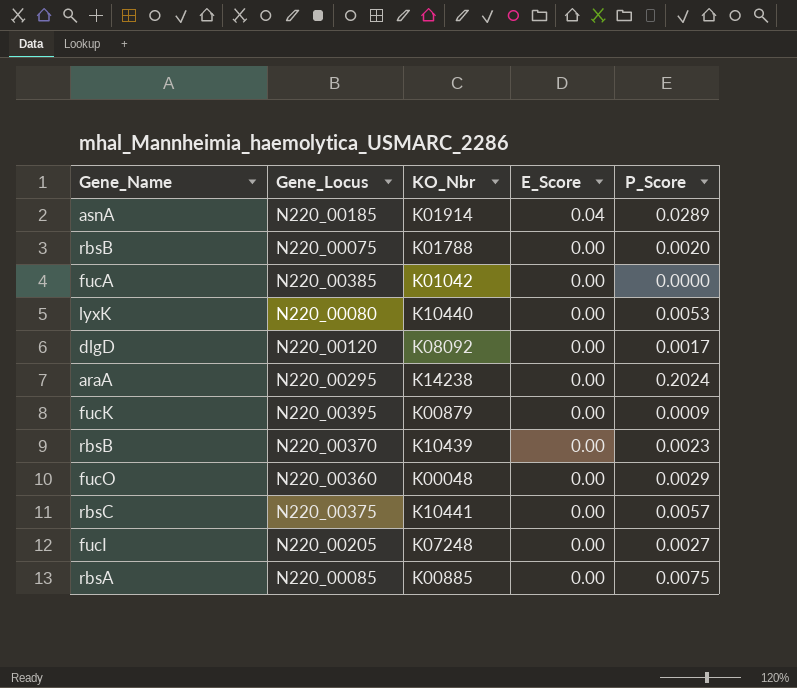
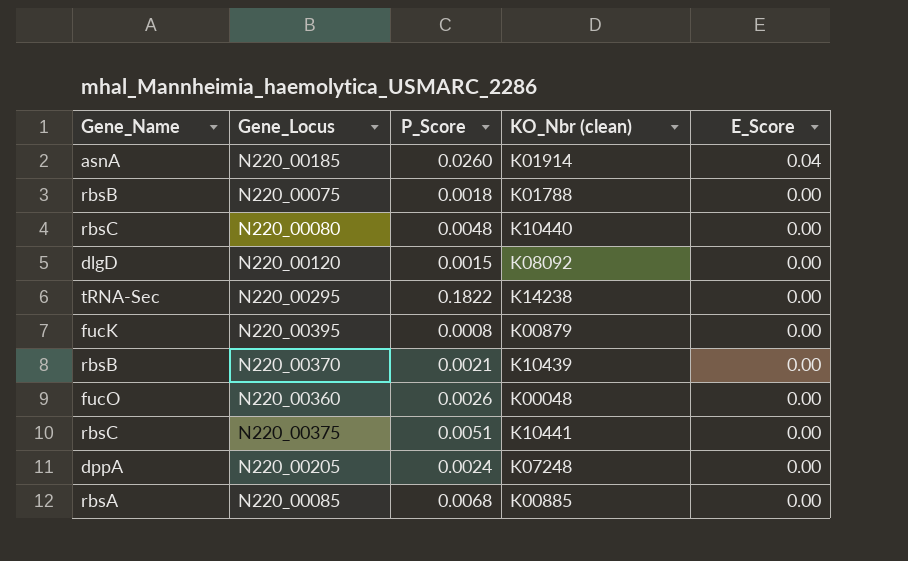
column P_Score | position: 5 -> 3
column name: KO_Nbr -> KO_Nbr (clean)
row N220_00385: fucA | K01042 | 0.00 | 0.0000 -> none
N220_00185 | P_Score: 0.0289 -> 0.0260
N220_00075 | P_Score: 0.0020 -> 0.0018
N220_00080 | Gene_Name: lyxK -> rbsC
N220_00080 | P_Score: 0.0053 -> 0.0048
N220_00120 | P_Score: 0.0017 -> 0.0015
N220_00295 | Gene_Name: araA -> tRNA-Sec
N220_00295 | P_Score: 0.2024 -> 0.1822
N220_00395 | P_Score: 0.0009 -> 0.0008
N220_00370 | P_Score: 0.0023 -> 0.0021
N220_00360 | P_Score: 0.0029 -> 0.0026
N220_00375 | P_Score: 0.0057 -> 0.0051
N220_00205 | Gene_Name: fucI -> dppA
N220_00205 | P_Score: 0.0027 -> 0.0024
N220_00085 | P_Score: 0.0075 -> 0.0068

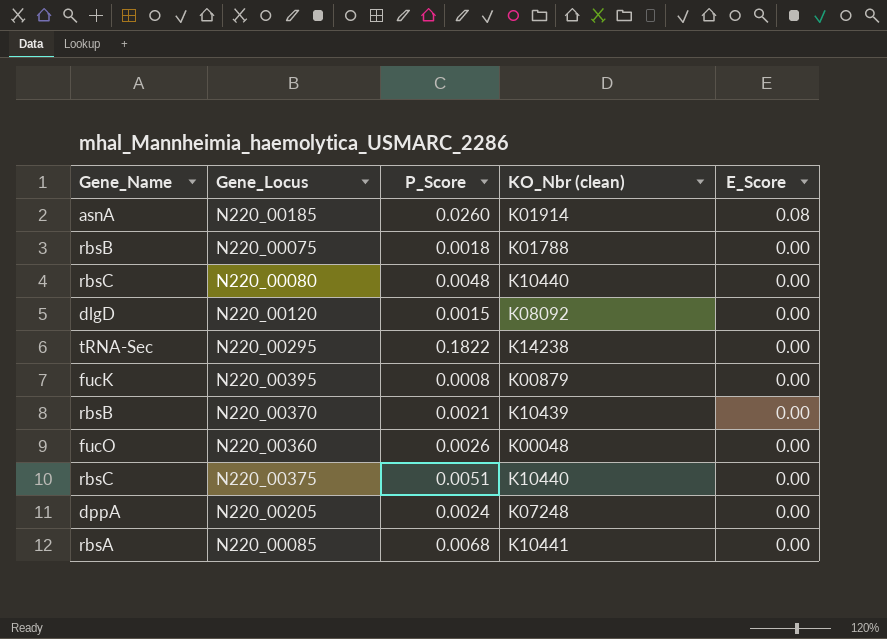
N220_00185 | E_Score: 0.04 -> 0.08
N220_00375 | KO_Nbr (clean): K10441 -> K10440
N220_00085 | KO_Nbr (clean): K00885 -> K10441

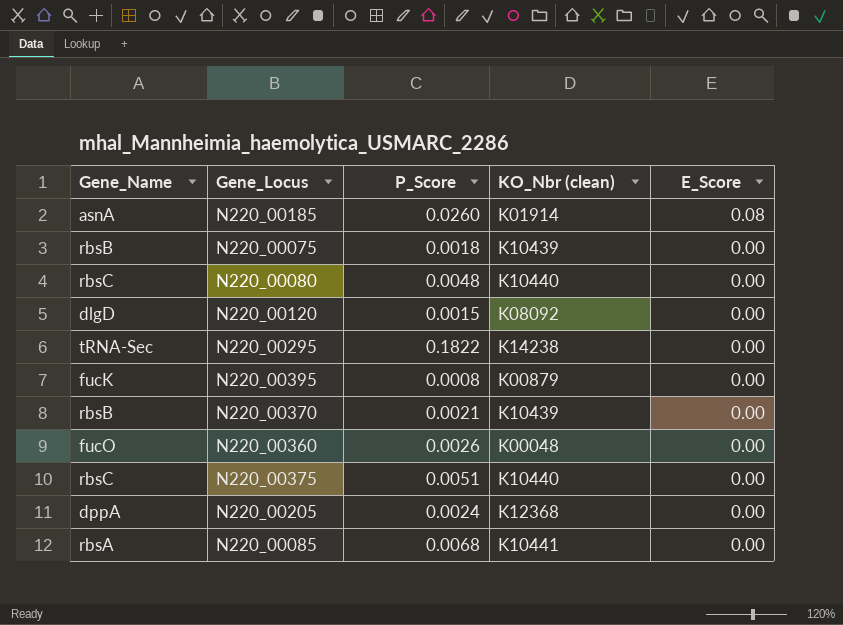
N220_00075 | KO_Nbr (clean): K01788 -> K10439
N220_00205 | KO_Nbr (clean): K07248 -> K12368

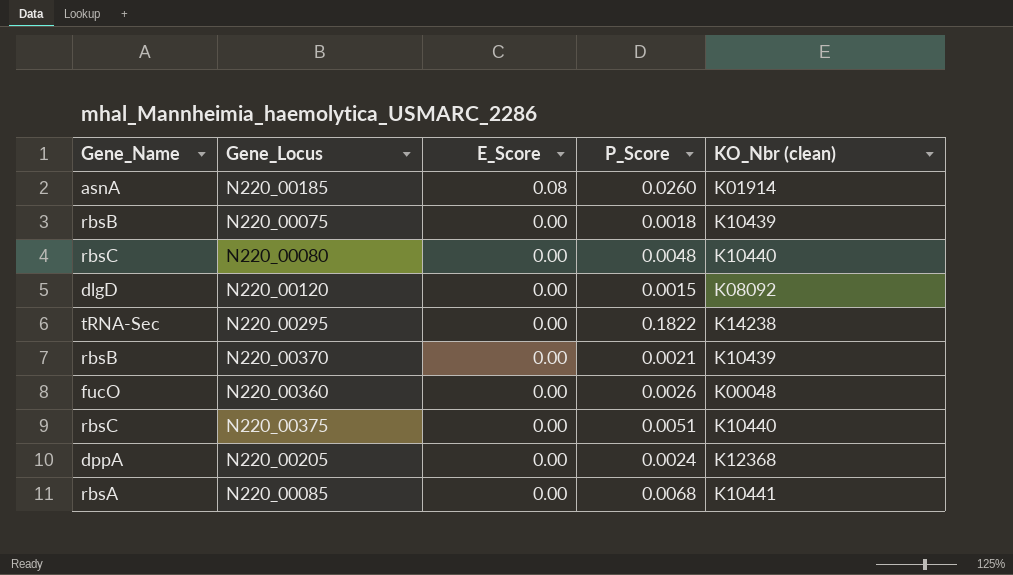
column E_Score | position: 5 -> 3
row N220_00395: fucK | 0.0008 | K00879 | 0.00 -> none

